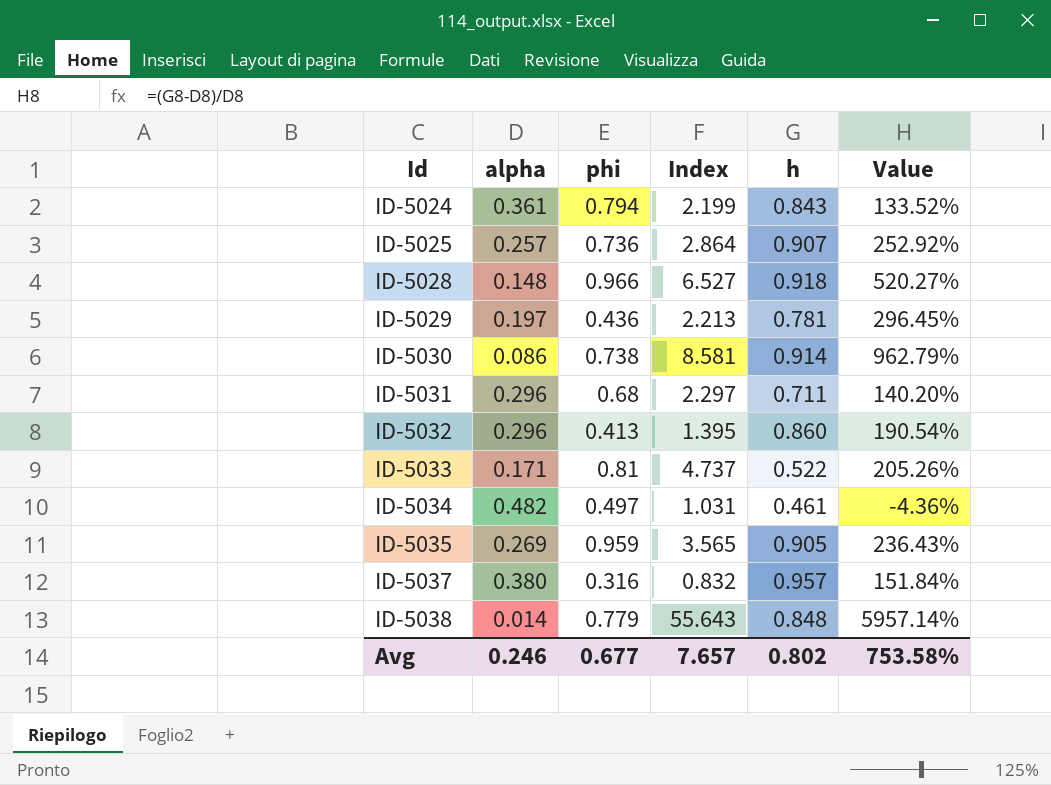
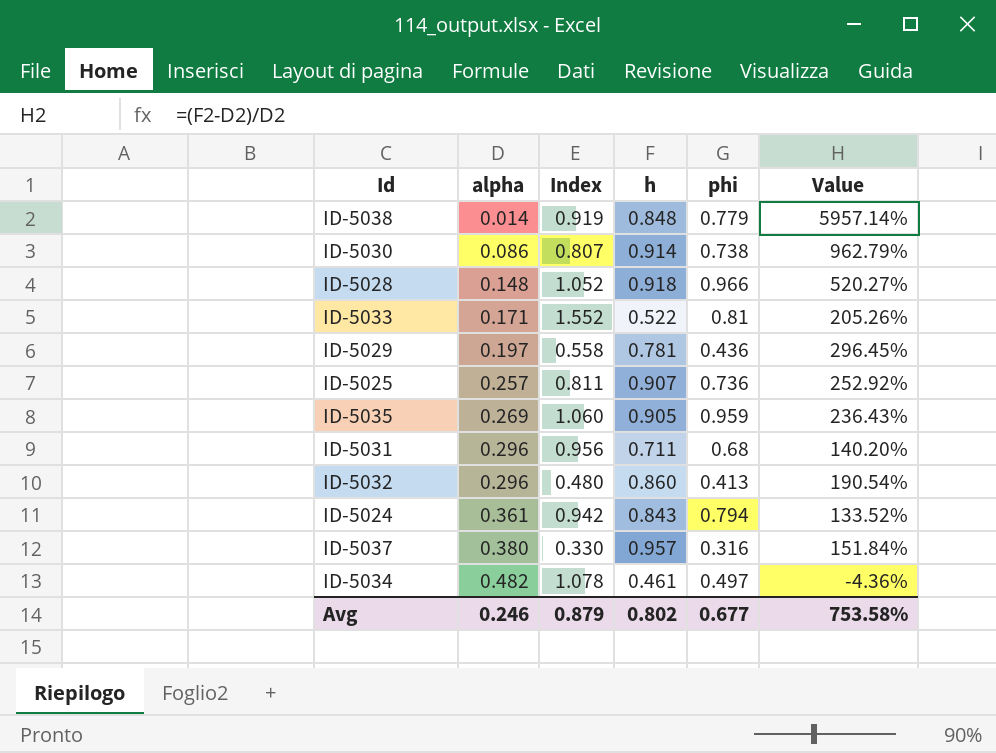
row order: Id ascending -> alpha ascending
column Index | formula: [phi] / [alpha] -> [phi] / [h]
column phi | position: 3 -> 5
Avg | Index: 7.657 -> 0.879

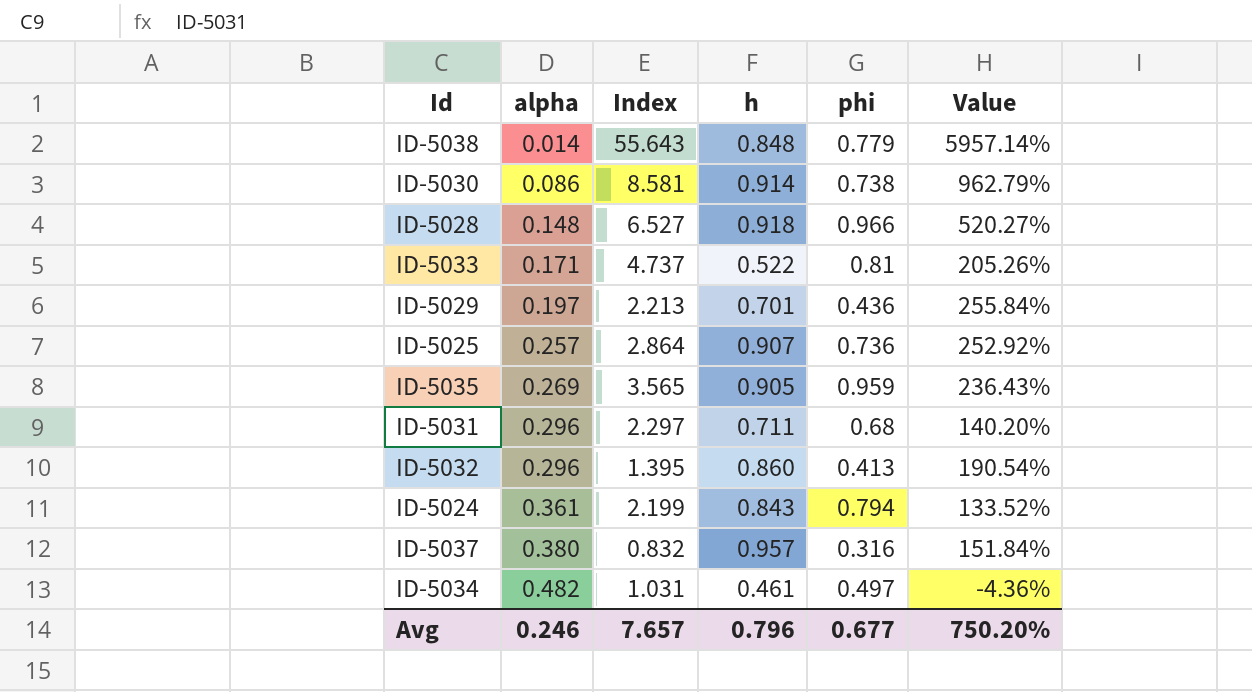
column Index | formula: [phi] / [h] -> [phi] / [alpha]
ID-5029 | h: 0.781 -> 0.701
ID-5029 | Value: 296.45% -> 255.84%
Avg | Index: 0.879 -> 7.657
Avg | h: 0.802 -> 0.796
Avg | Value: 753.58% -> 750.20%

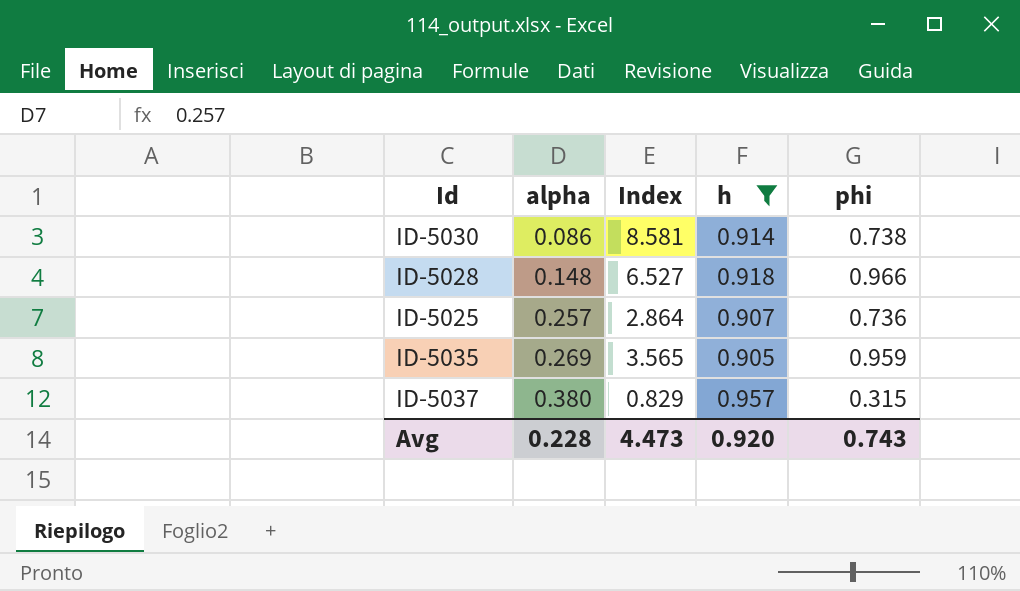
filter: none -> h >= 0.905
column Value | formula: ([h] - [alpha]) / [alpha] -> none
ID-5037 | Index: 0.832 -> 0.829
ID-5037 | phi: 0.316 -> 0.315
Avg | alpha: 0.246 -> 0.228
Avg | Index: 7.657 -> 4.473
Avg | h: 0.796 -> 0.920
Avg | phi: 0.677 -> 0.743

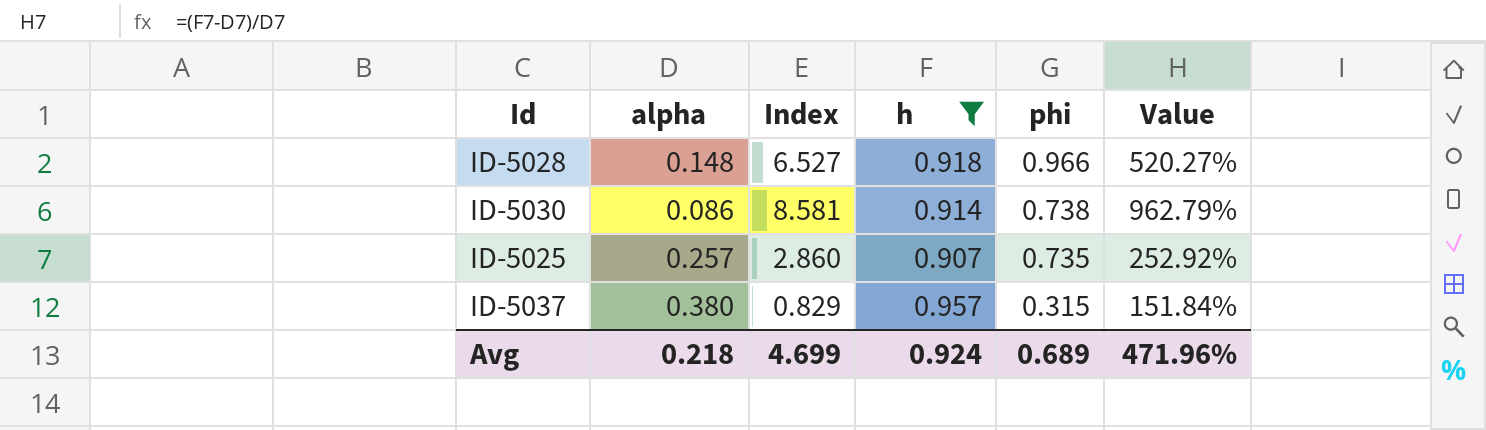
row order: alpha ascending -> phi descending
column Value | formula: none -> ([h] - [alpha]) / [alpha]
row ID-5035: 0.269 | 3.565 | 0.905 | 0.959 -> none
ID-5025 | Index: 2.864 -> 2.860
ID-5025 | phi: 0.736 -> 0.735
Avg | alpha: 0.228 -> 0.218
Avg | Index: 4.473 -> 4.699
Avg | h: 0.920 -> 0.924
Avg | phi: 0.743 -> 0.689

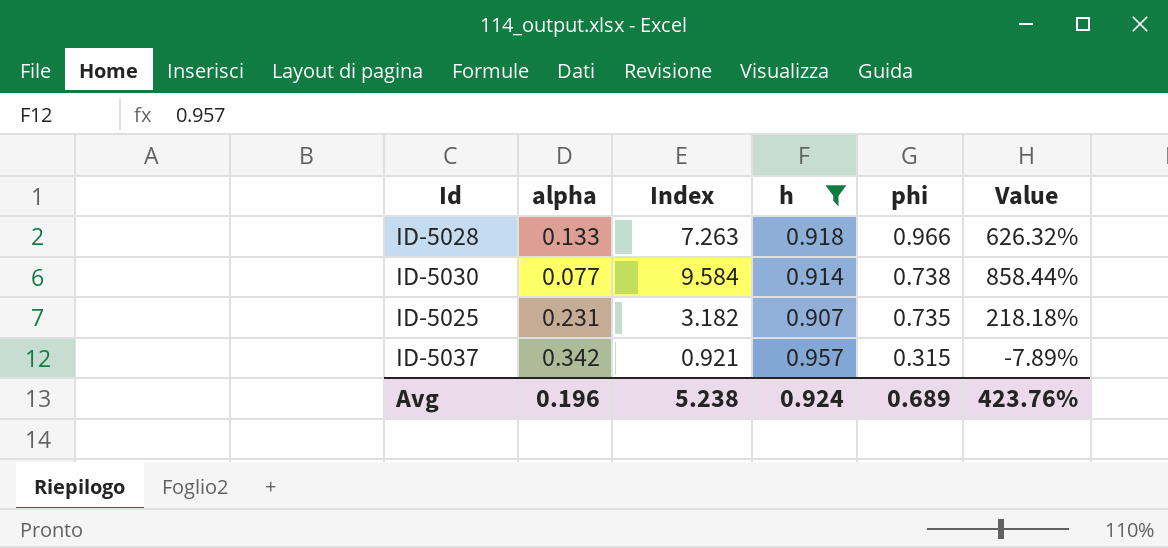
column Value | formula: ([h] - [alpha]) / [alpha] -> ([phi] - [alpha]) / [alpha]
ID-5028 | alpha: 0.148 -> 0.133
ID-5028 | Index: 6.527 -> 7.263
ID-5030 | alpha: 0.086 -> 0.077
ID-5030 | Index: 8.581 -> 9.584
ID-5025 | alpha: 0.257 -> 0.231
ID-5025 | Index: 2.860 -> 3.182
ID-5037 | alpha: 0.380 -> 0.342
ID-5037 | Index: 0.829 -> 0.921
Avg | alpha: 0.218 -> 0.196
Avg | Index: 4.699 -> 5.238
Avg | Value: 471.96% -> 423.76%

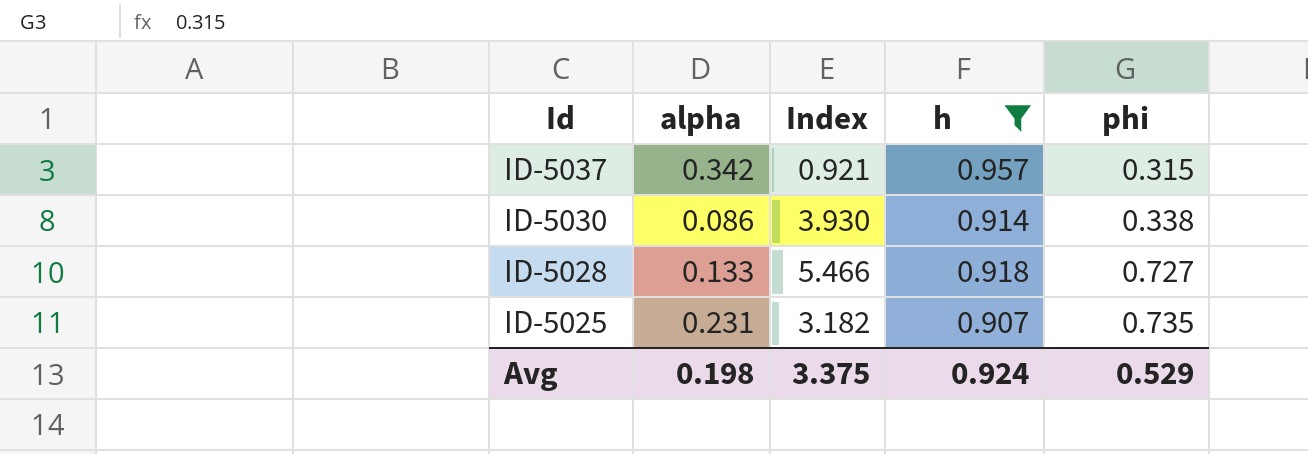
row order: phi descending -> Id descending
column Value | formula: ([phi] - [alpha]) / [alpha] -> none
ID-5030 | alpha: 0.077 -> 0.086
ID-5030 | Index: 9.584 -> 3.930
ID-5030 | phi: 0.738 -> 0.338
ID-5028 | Index: 7.263 -> 5.466
ID-5028 | phi: 0.966 -> 0.727
Avg | alpha: 0.196 -> 0.198
Avg | Index: 5.238 -> 3.375
Avg | phi: 0.689 -> 0.529

